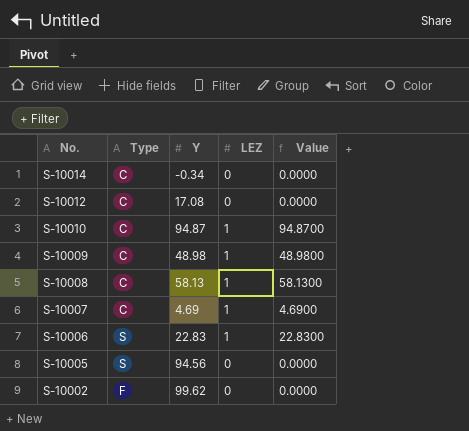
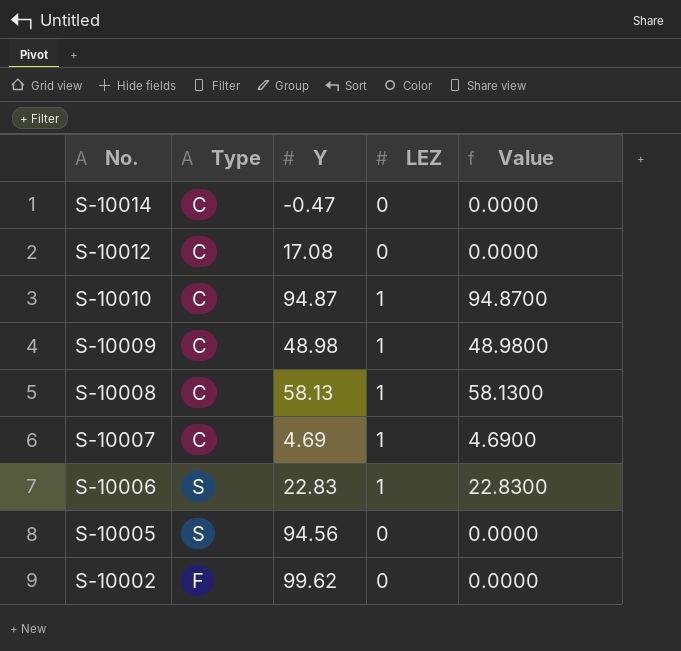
S-10014 | Y: -0.34 -> -0.47

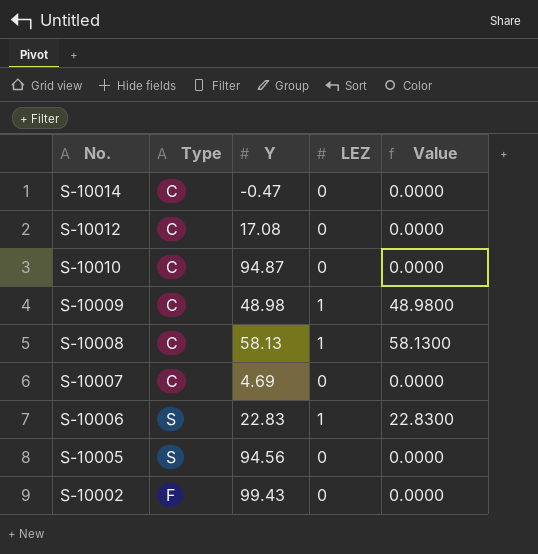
S-10010 | LEZ: 1 -> 0
S-10010 | Value: 94.8700 -> 0.0000
S-10007 | LEZ: 1 -> 0
S-10007 | Value: 4.6900 -> 0.0000
S-10002 | Y: 99.62 -> 99.43

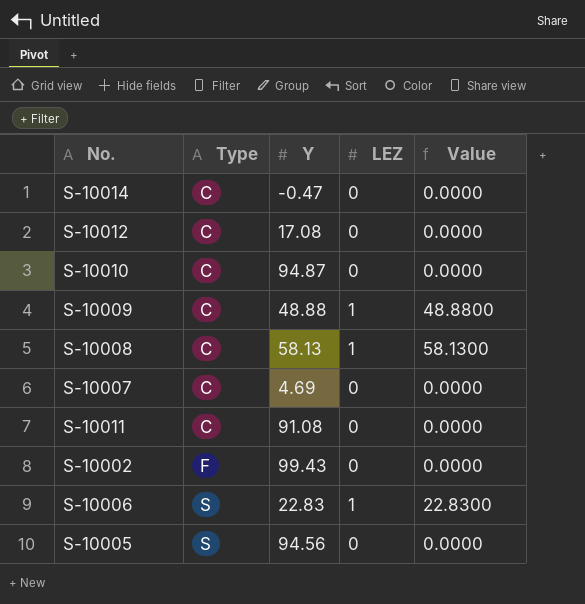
row order: No. descending -> Type ascending
S-10009 | Y: 48.98 -> 48.88
S-10009 | Value: 48.9800 -> 48.8800
row S-10011: none -> C | 91.08 | 0 | 0.0000

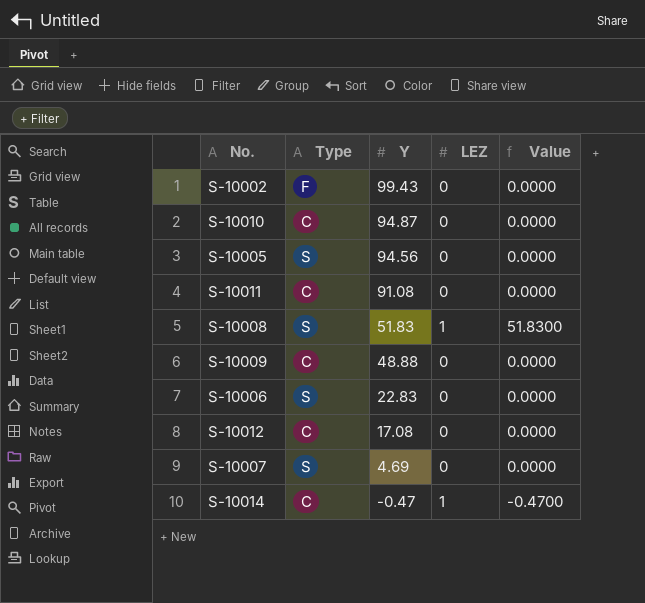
row order: Type ascending -> Y descending
S-10008 | Type: C -> S
S-10008 | Y: 58.13 -> 51.83
S-10008 | Value: 58.1300 -> 51.8300
S-10009 | LEZ: 1 -> 0
S-10009 | Value: 48.8800 -> 0.0000
S-10006 | LEZ: 1 -> 0
S-10006 | Value: 22.8300 -> 0.0000
S-10007 | Type: C -> S
S-10014 | LEZ: 0 -> 1
S-10014 | Value: 0.0000 -> -0.4700

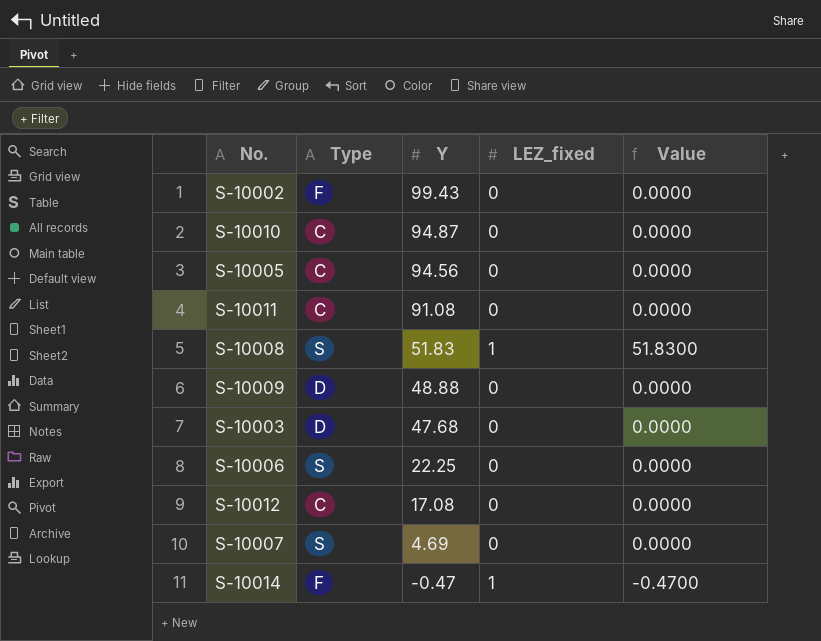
column name: LEZ -> LEZ_fixed
S-10005 | Type: S -> C
S-10009 | Type: C -> D
row S-10003: none -> D | 47.68 | 0 | 0.0000
S-10006 | Y: 22.83 -> 22.25
S-10014 | Type: C -> F

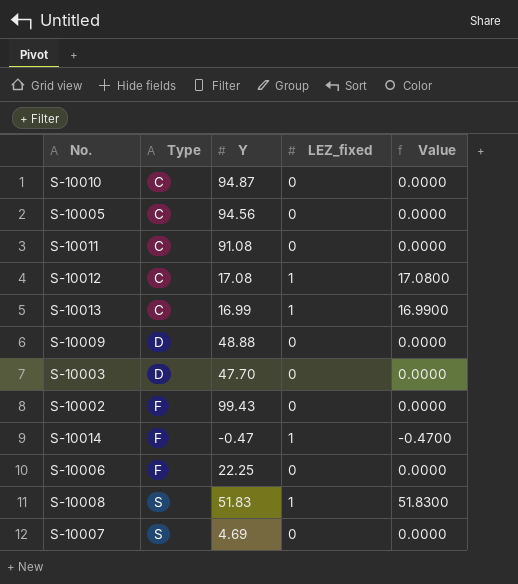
row order: Y descending -> Type ascending
S-10012 | LEZ_fixed: 0 -> 1
S-10012 | Value: 0.0000 -> 17.0800
row S-10013: none -> C | 16.99 | 1 | 16.9900
S-10003 | Y: 47.68 -> 47.70
S-10006 | Type: S -> F

